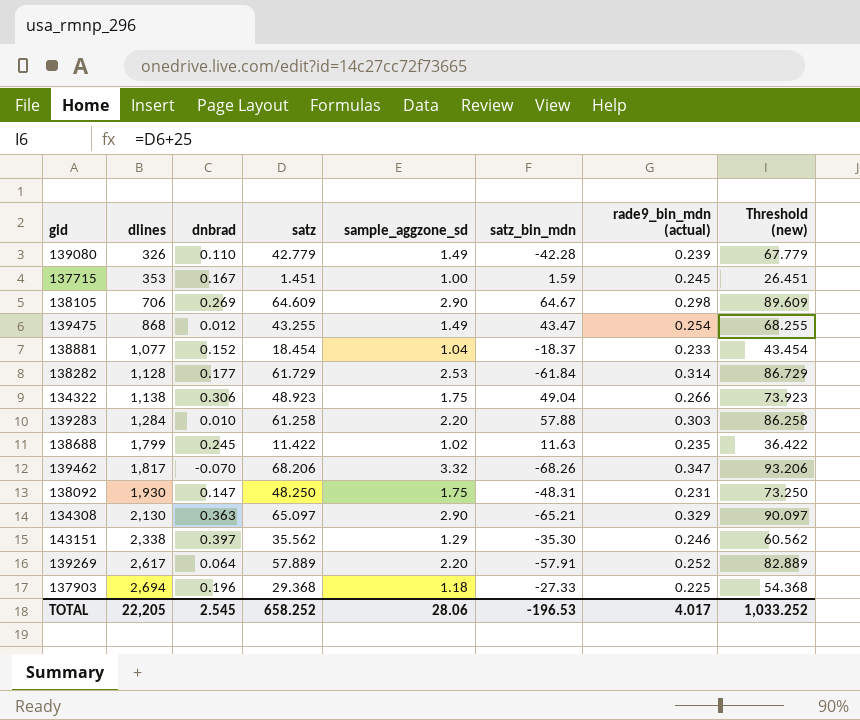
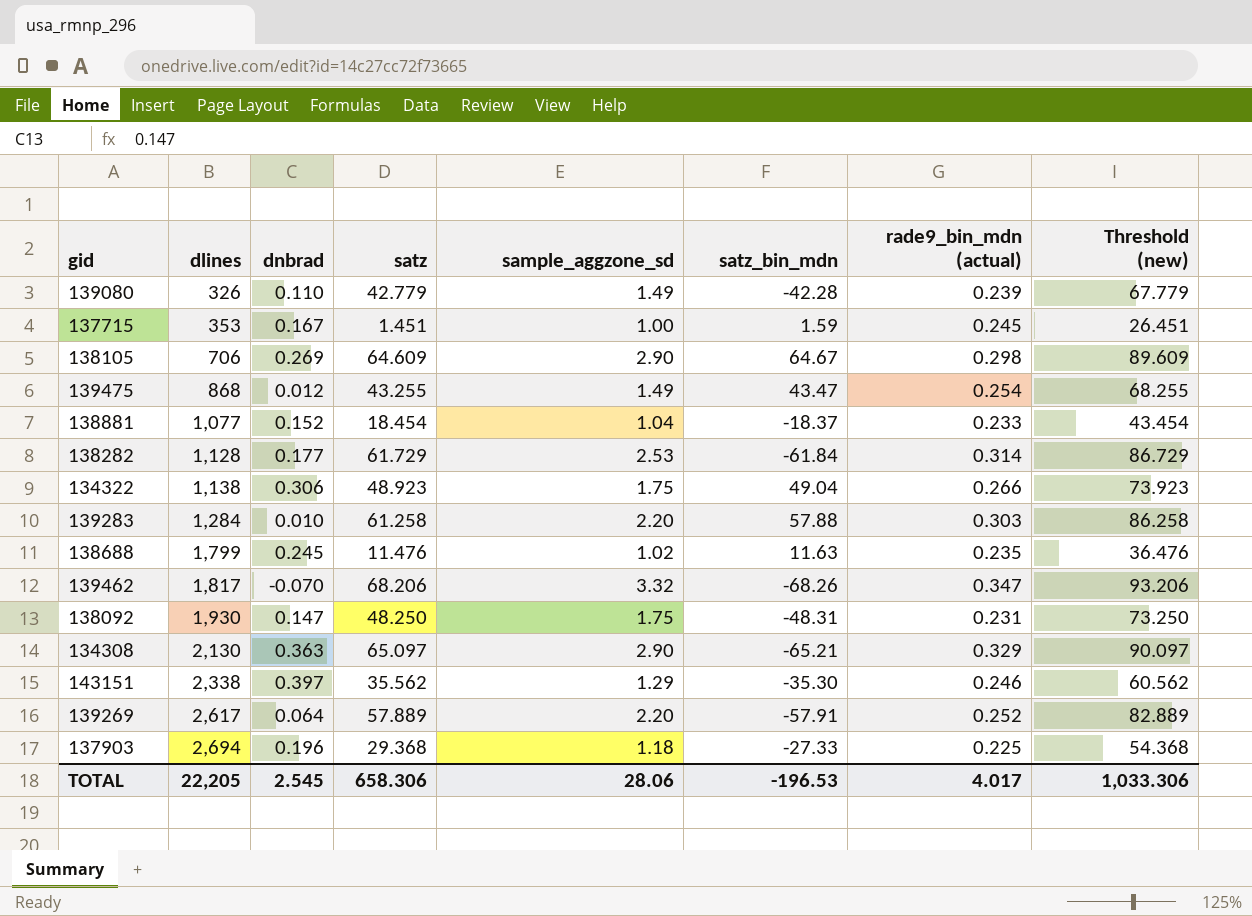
138688 | satz: 11.422 -> 11.476
138688 | Threshold (new): 36.422 -> 36.476
TOTAL | satz: 658.252 -> 658.306
TOTAL | Threshold (new): 1,033.252 -> 1,033.306

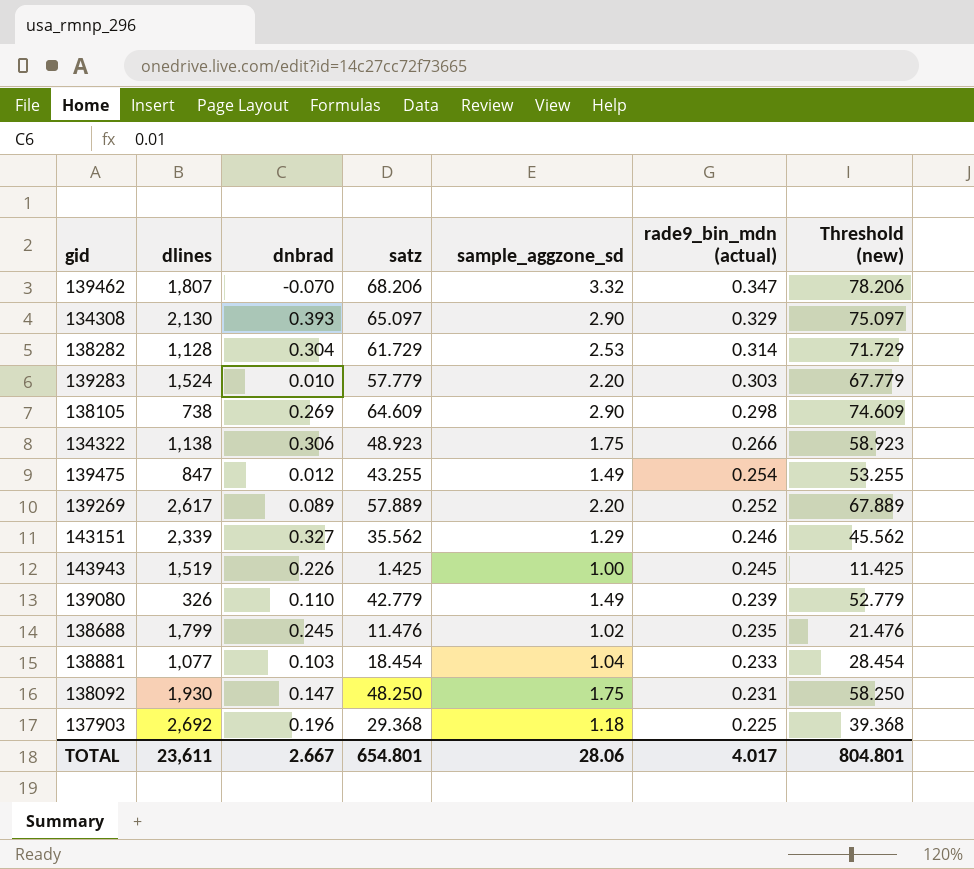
row order: dlines ascending -> rade9_bin_mdn (actual) descending
column satz_bin_mdn | position: 6 -> none
column Threshold (new) | formula: [satz] + 25 -> [satz] + 10
row 137715: 353 | 0.167 | 1.451 | 1.00 | 1.59 | 0.245 | 26.451 -> none
139462 | dlines: 1,817 -> 1,807
134308 | dnbrad: 0.363 -> 0.393
138282 | dnbrad: 0.177 -> 0.304
139283 | dlines: 1,284 -> 1,524
139283 | satz: 61.258 -> 57.779
138105 | dlines: 706 -> 738
139475 | dlines: 868 -> 847
139269 | dnbrad: 0.064 -> 0.089
143151 | dlines: 2,338 -> 2,339
143151 | dnbrad: 0.397 -> 0.327
row 143943: none -> 1,519 | 0.226 | 1.425 | 1.00 | 0.245 | 11.425
138881 | dnbrad: 0.152 -> 0.103
137903 | dlines: 2,694 -> 2,692
TOTAL | dlines: 22,205 -> 23,611
TOTAL | dnbrad: 2.545 -> 2.667
TOTAL | satz: 658.306 -> 654.801
TOTAL | Threshold (new): 1,033.306 -> 804.801

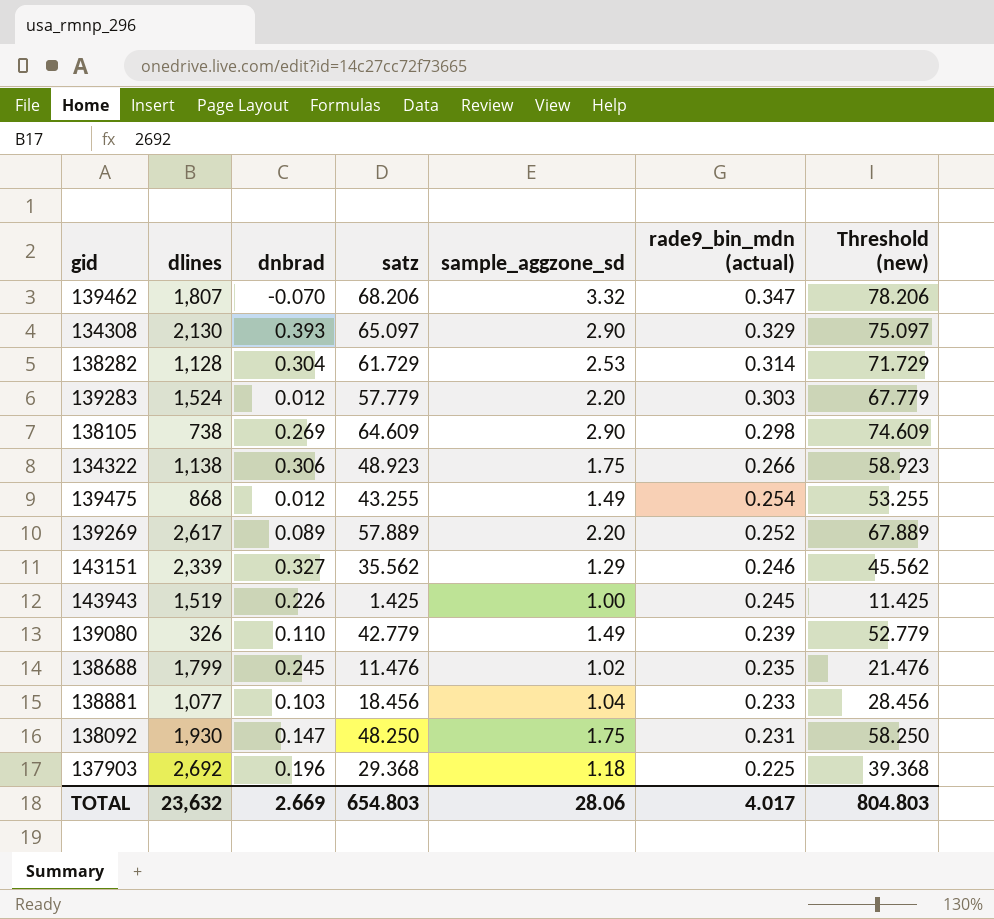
139283 | dnbrad: 0.010 -> 0.012
139475 | dlines: 847 -> 868
138881 | satz: 18.454 -> 18.456
138881 | Threshold (new): 28.454 -> 28.456
TOTAL | dlines: 23,611 -> 23,632
TOTAL | dnbrad: 2.667 -> 2.669
TOTAL | satz: 654.801 -> 654.803
TOTAL | Threshold (new): 804.801 -> 804.803

